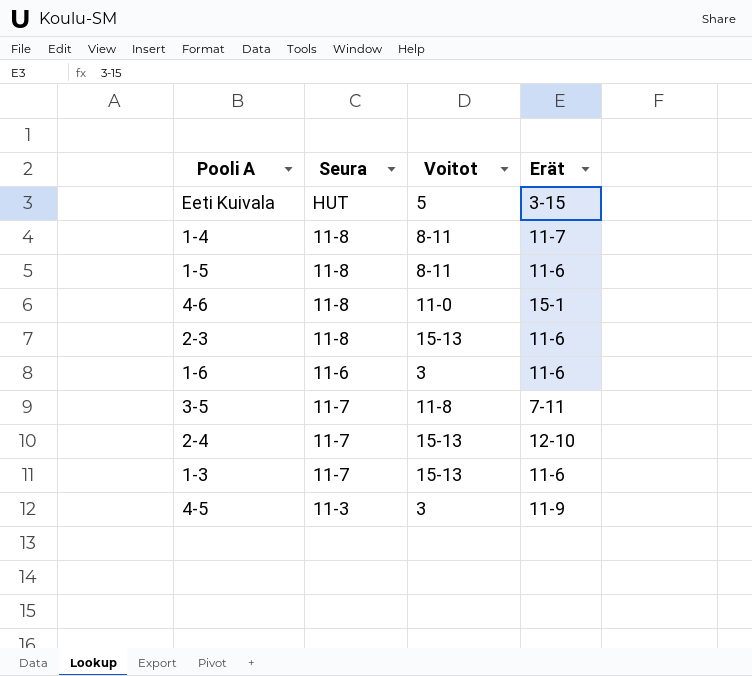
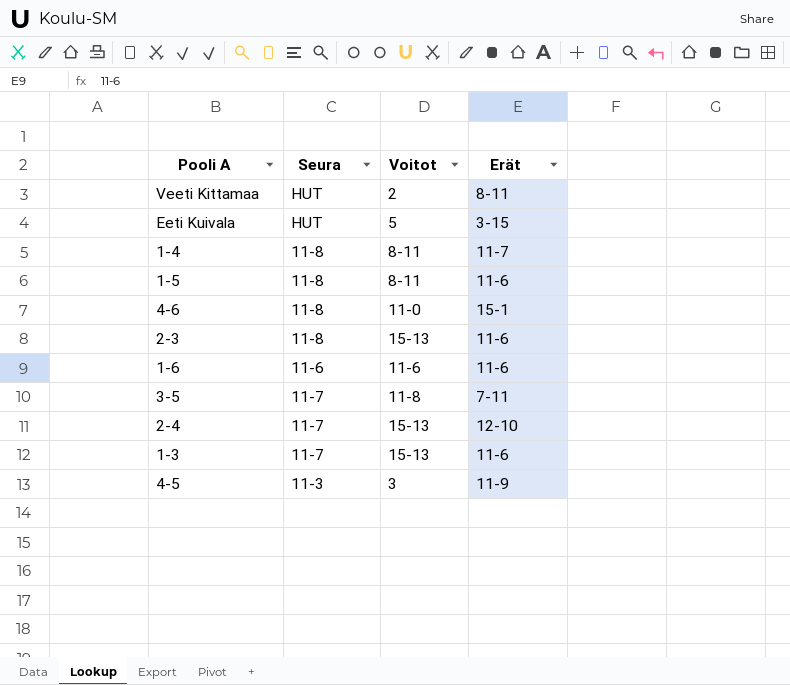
row Veeti Kittamaa: none -> HUT | 2 | 8-11
1-6 | Voitot: 3 -> 11-6

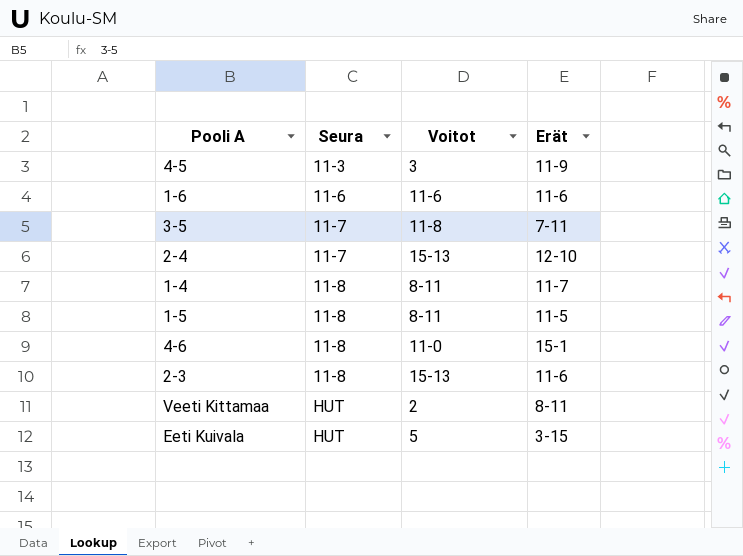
row order: none -> Seura ascending
row 1-3: 11-7 | 15-13 | 11-6 -> none
1-5 | Erät: 11-6 -> 11-5

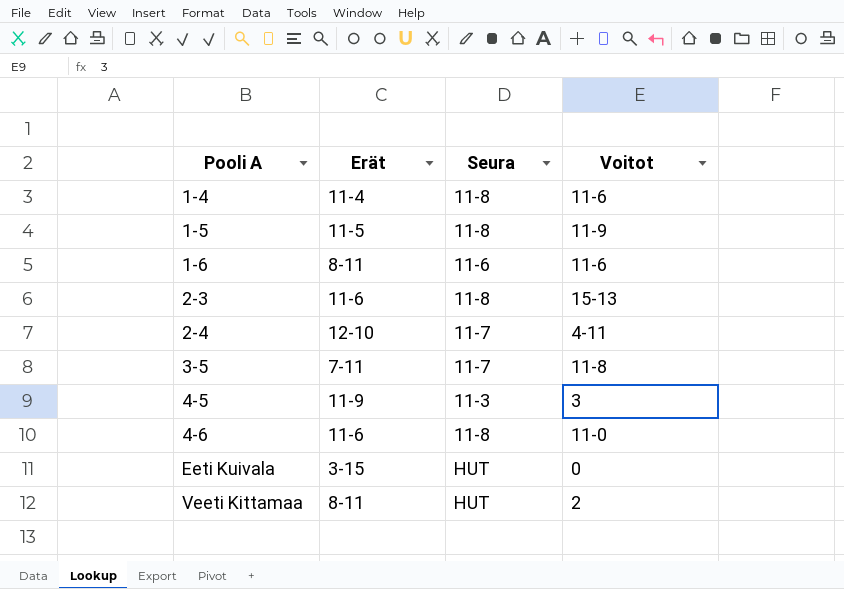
row order: Seura ascending -> Pooli A ascending
column Erät | position: 4 -> 2
1-4 | Erät: 11-7 -> 11-4
1-4 | Voitot: 8-11 -> 11-6
1-5 | Voitot: 8-11 -> 11-9
1-6 | Erät: 11-6 -> 8-11
2-4 | Voitot: 15-13 -> 4-11
4-6 | Erät: 15-1 -> 11-6
Eeti Kuivala | Voitot: 5 -> 0

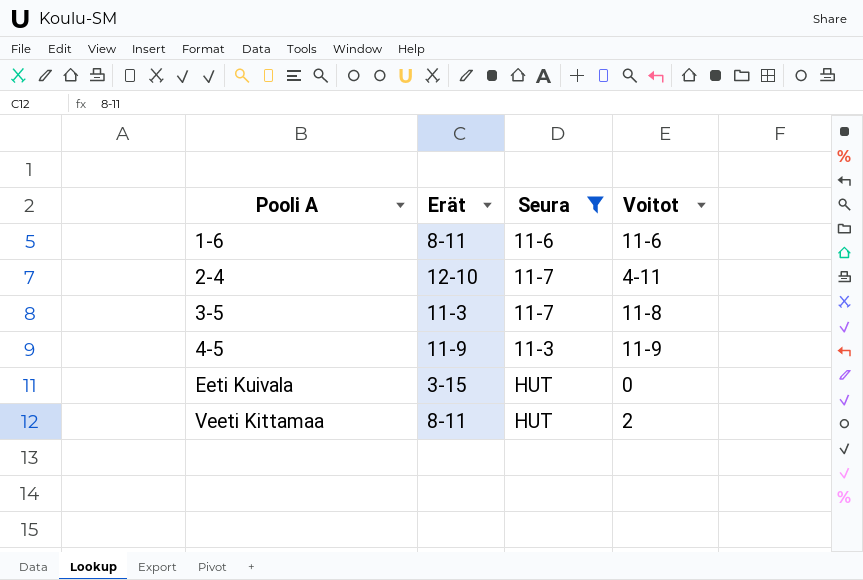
filter: none -> Seura != 11-8
3-5 | Erät: 7-11 -> 11-3
4-5 | Voitot: 3 -> 11-9

